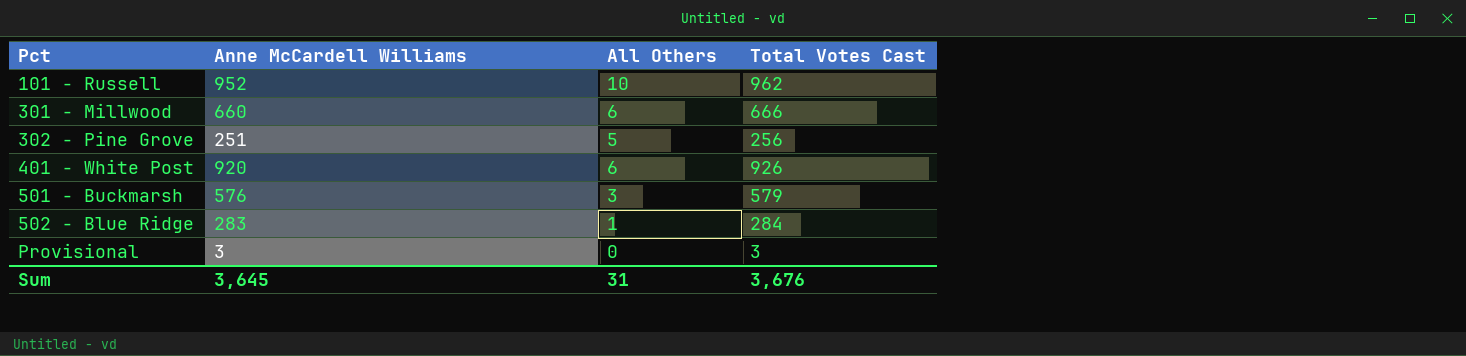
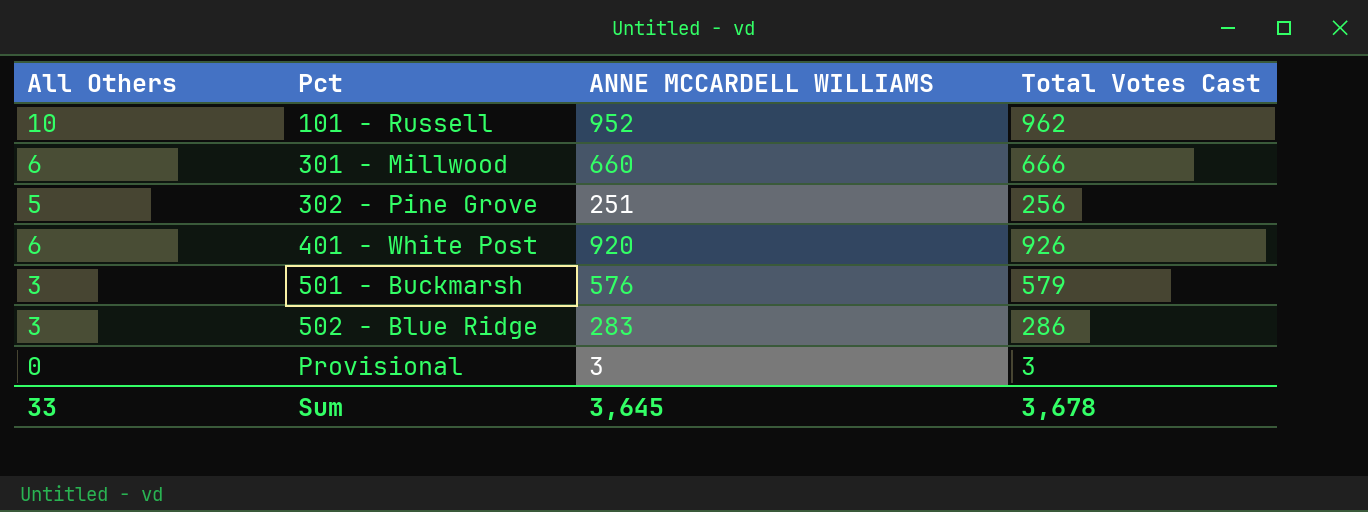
column All Others | position: 3 -> 1
column name: Anne McCardell Williams -> ANNE MCCARDELL WILLIAMS
502 - Blue Ridge | All Others: 1 -> 3
502 - Blue Ridge | Total Votes Cast: 284 -> 286
Sum | All Others: 31 -> 33
Sum | Total Votes Cast: 3,676 -> 3,678

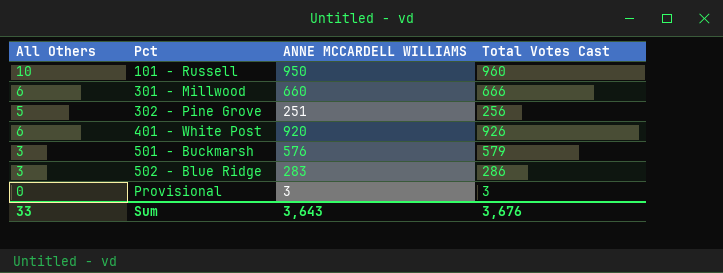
101 - Russell | ANNE MCCARDELL WILLIAMS: 952 -> 950
101 - Russell | Total Votes Cast: 962 -> 960
Sum | ANNE MCCARDELL WILLIAMS: 3,645 -> 3,643
Sum | Total Votes Cast: 3,678 -> 3,676

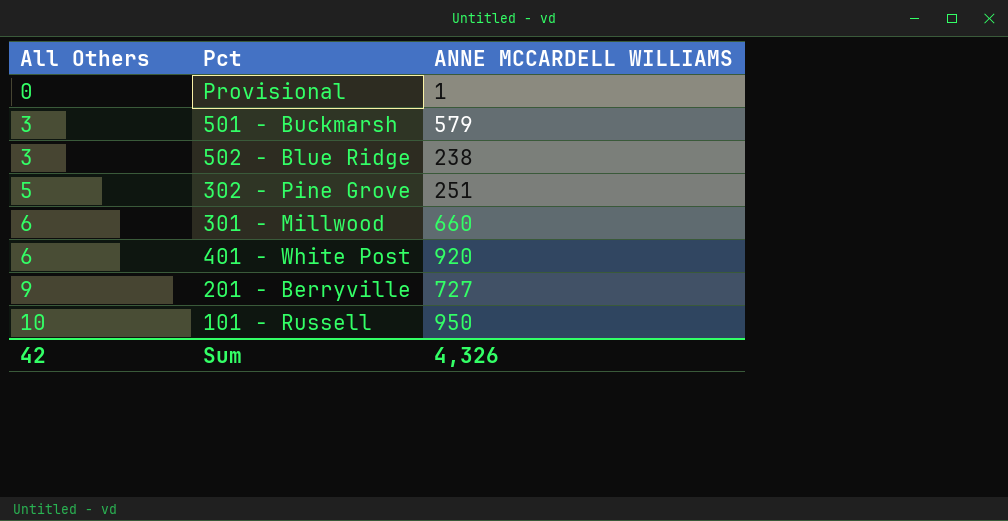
row order: Pct ascending -> All Others ascending
column Total Votes Cast | formula: [All Others] + [ANNE MCCARDELL WILLIAMS] -> none
Provisional | ANNE MCCARDELL WILLIAMS: 3 -> 1
501 - Buckmarsh | ANNE MCCARDELL WILLIAMS: 576 -> 579
502 - Blue Ridge | ANNE MCCARDELL WILLIAMS: 283 -> 238
row 201 - Berryville: none -> 9 | 727
Sum | All Others: 33 -> 42
Sum | ANNE MCCARDELL WILLIAMS: 3,643 -> 4,326

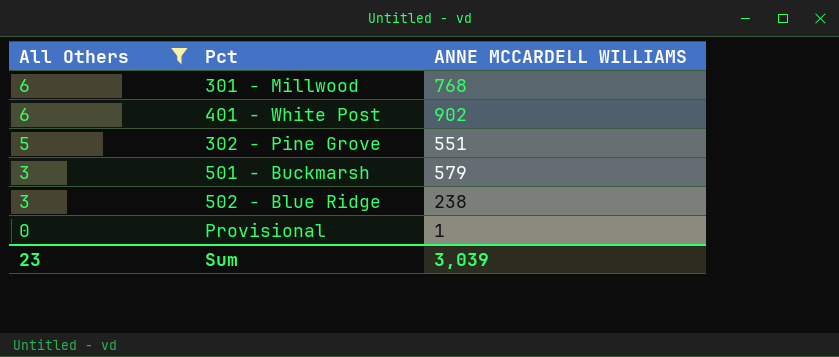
filter: none -> All Others <= 6
row order: All Others ascending -> All Others descending
301 - Millwood | ANNE MCCARDELL WILLIAMS: 660 -> 768
401 - White Post | ANNE MCCARDELL WILLIAMS: 920 -> 902
302 - Pine Grove | ANNE MCCARDELL WILLIAMS: 251 -> 551
Sum | All Others: 42 -> 23
Sum | ANNE MCCARDELL WILLIAMS: 4,326 -> 3,039

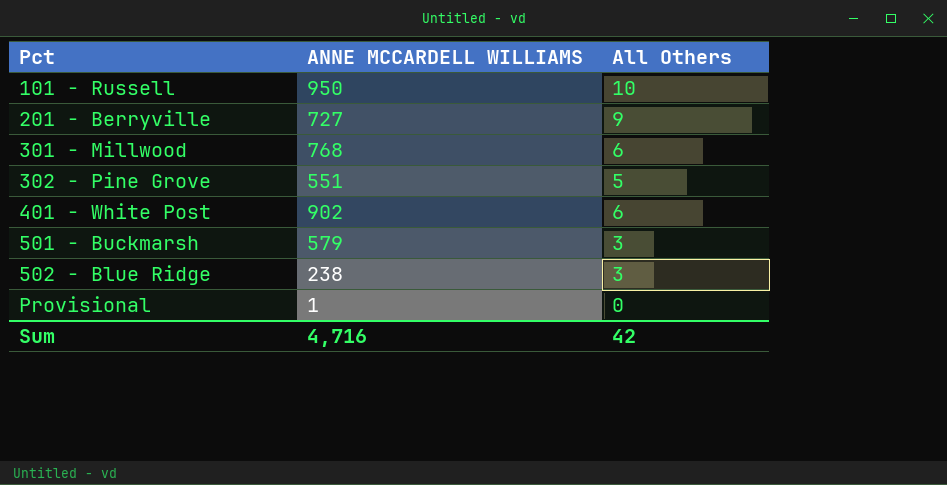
filter: All Others <= 6 -> none
row order: All Others descending -> Pct ascending
column All Others | position: 1 -> 3
Sum | ANNE MCCARDELL WILLIAMS: 3,039 -> 4,716
Sum | All Others: 23 -> 42

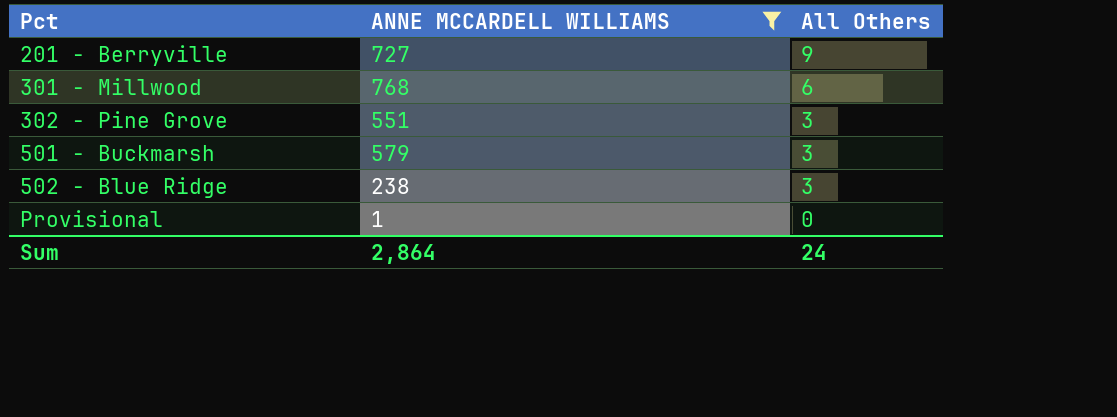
filter: none -> ANNE MCCARDELL WILLIAMS <= 768
302 - Pine Grove | All Others: 5 -> 3
Sum | ANNE MCCARDELL WILLIAMS: 4,716 -> 2,864
Sum | All Others: 42 -> 24

